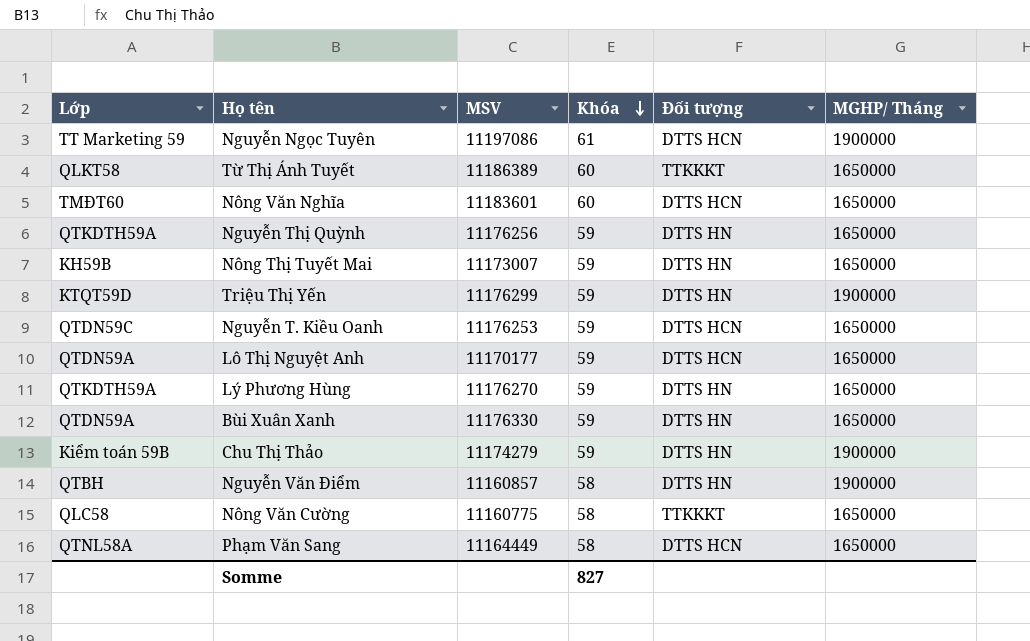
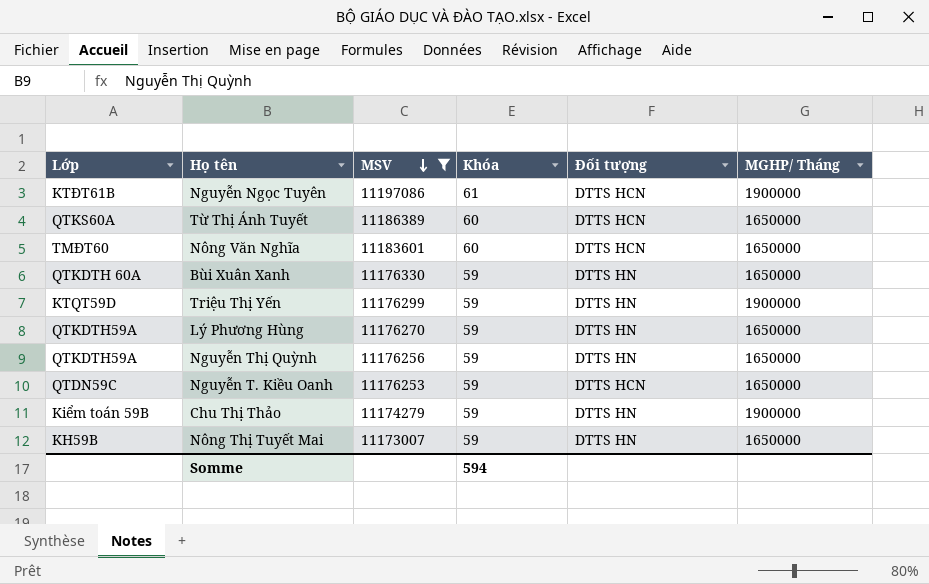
filter: none -> MSV >= 11173007
row order: Khóa descending -> MSV descending
Nguyễn Ngọc Tuyên | Lớp: TT Marketing 59 -> KTĐT61B
Từ Thị Ánh Tuyết | Lớp: QLKT58 -> QTKS60A
Từ Thị Ánh Tuyết | Đối tượng: TTKKKT -> DTTS HCN
Bùi Xuân Xanh | Lớp: QTDN59A -> QTKDTH 60A
Somme | Khóa: 827 -> 594

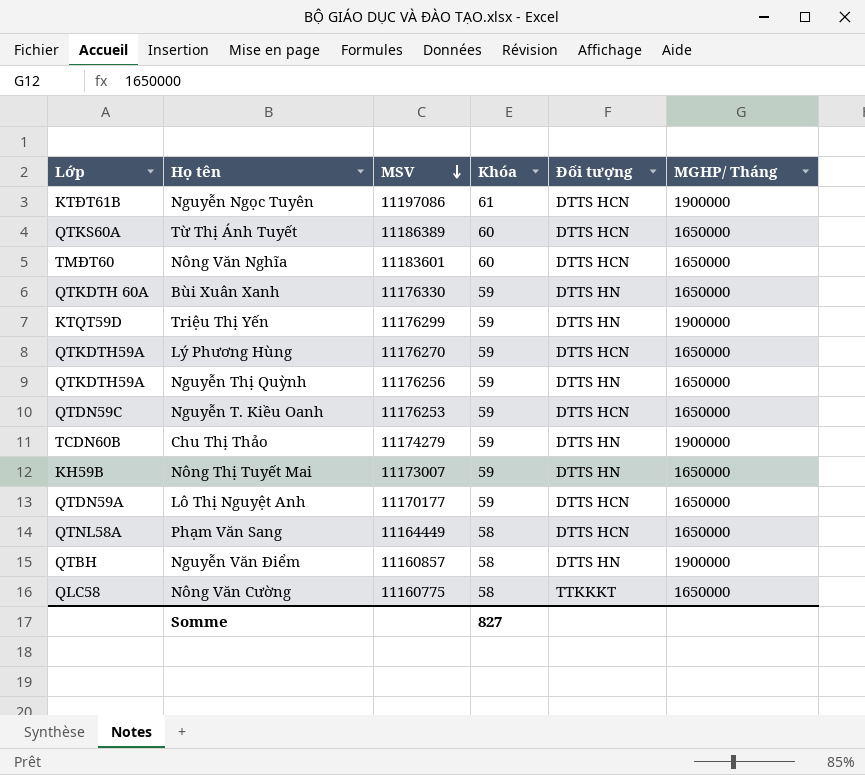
filter: MSV >= 11173007 -> none
Lý Phương Hùng | Đối tượng: DTTS HN -> DTTS HCN
Chu Thị Thảo | Lớp: Kiểm toán 59B -> TCDN60B
Somme | Khóa: 594 -> 827

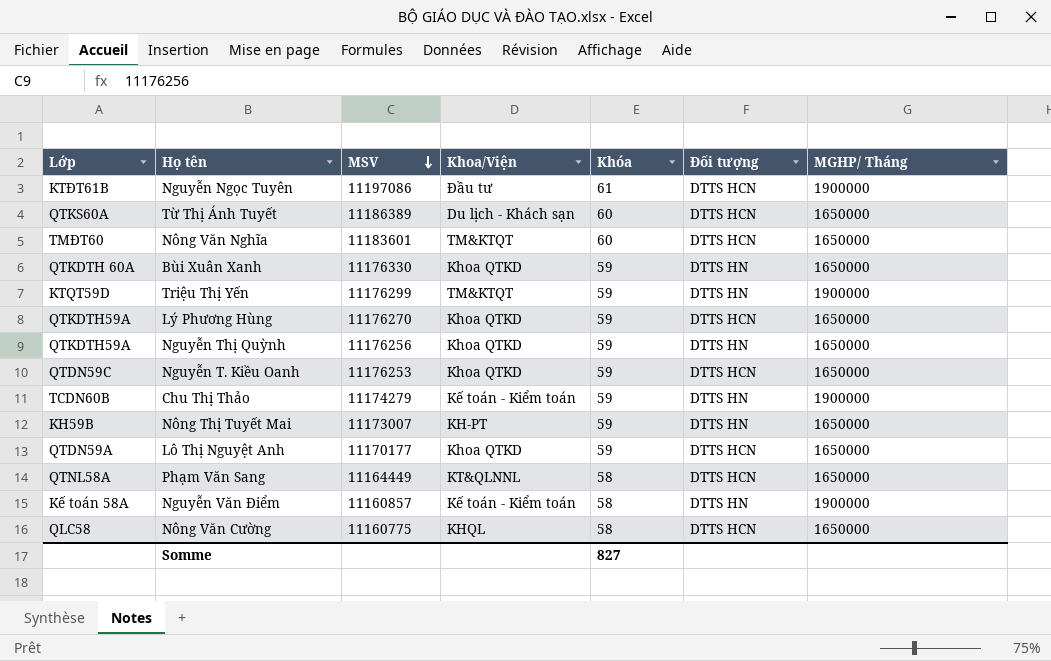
column Khoa/Viện | position: none -> 4
Nguyễn Văn Điểm | Lớp: QTBH -> Kế toán 58A
Nông Văn Cường | Đối tượng: TTKKKT -> DTTS HCN

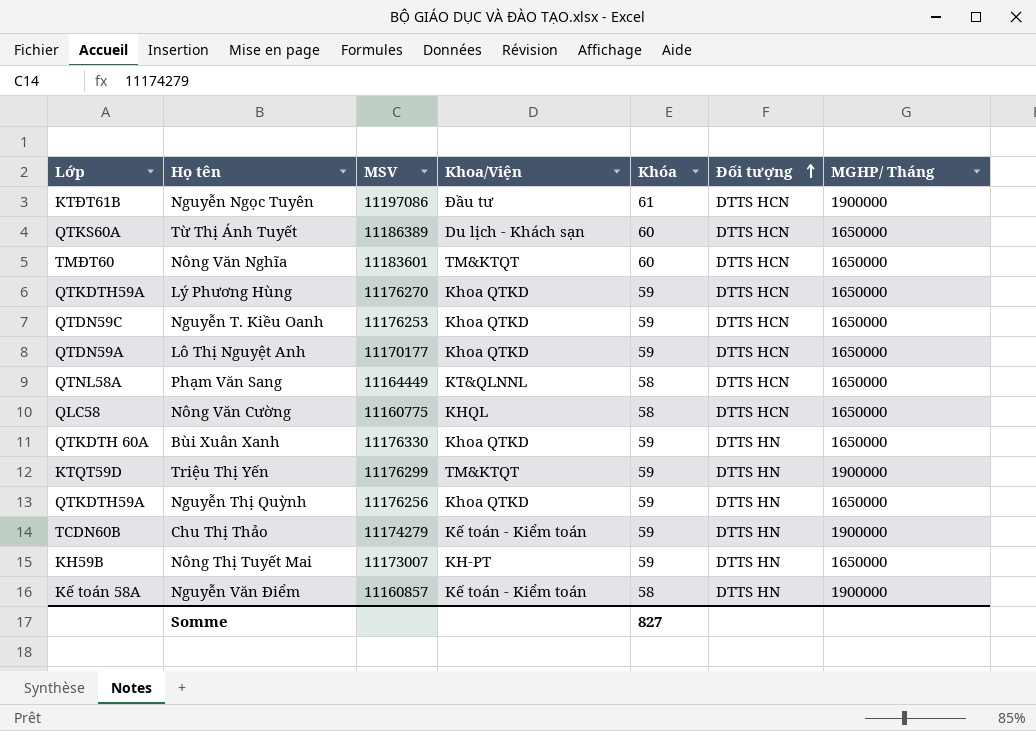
row order: MSV descending -> Đối tượng ascending

